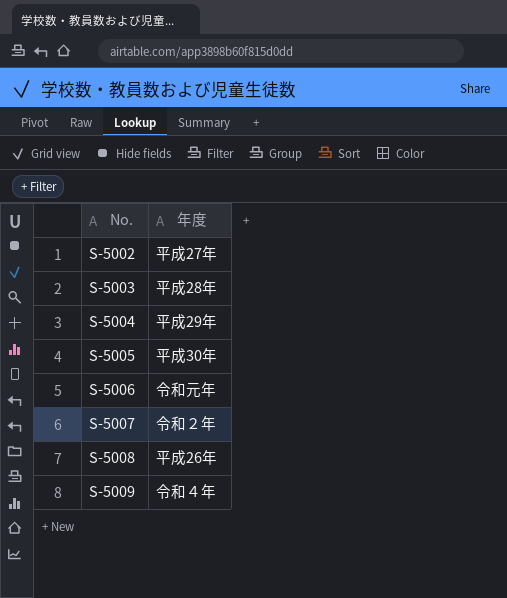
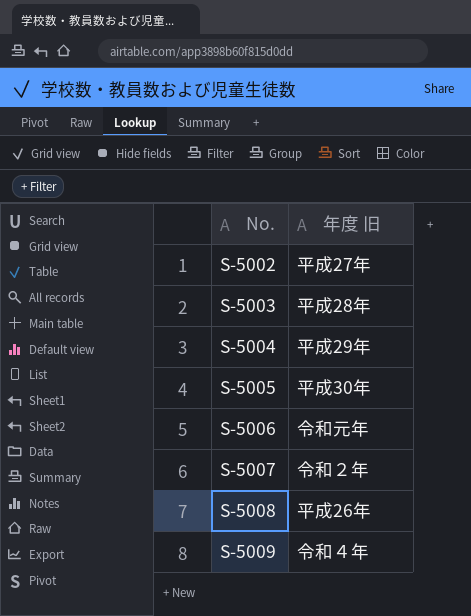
column name: 年度 -> 年度 旧

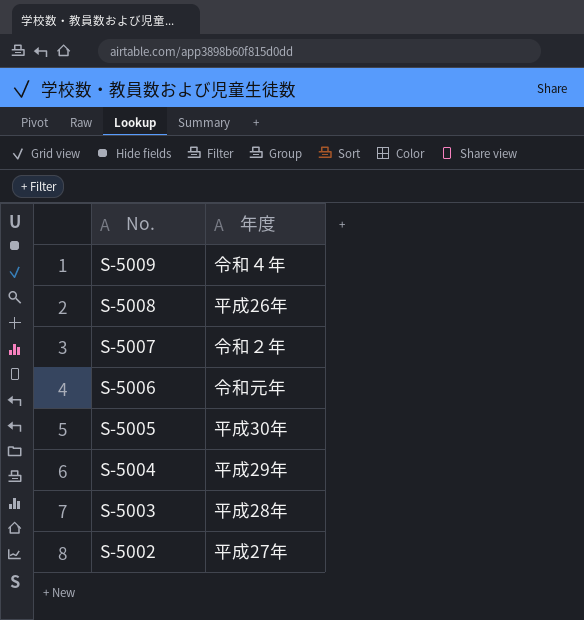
row order: No. ascending -> No. descending
column name: 年度 旧 -> 年度

